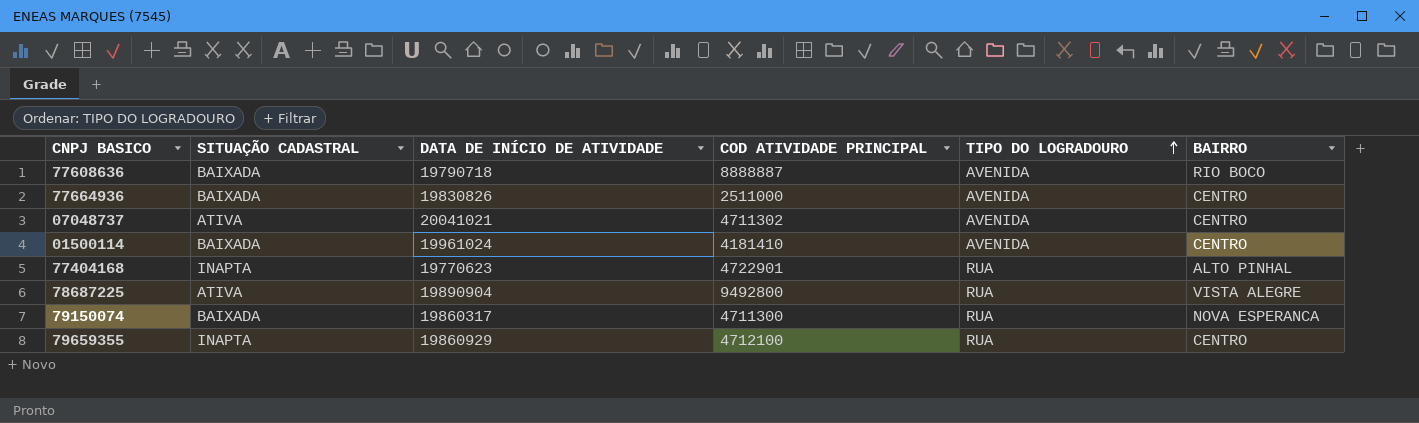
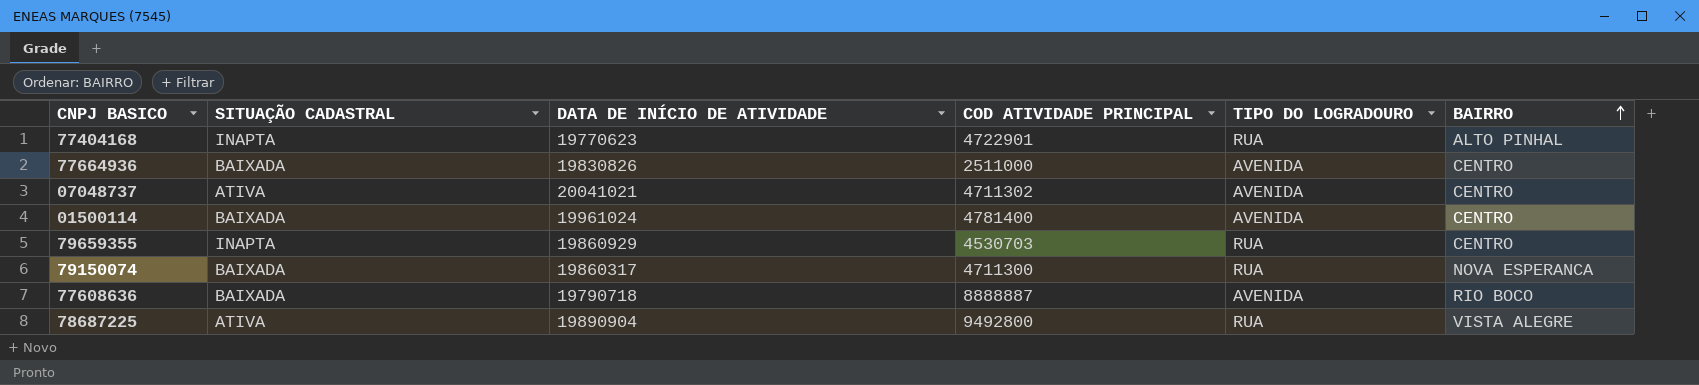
row order: TIPO DO LOGRADOURO ascending -> BAIRRO ascending
01500114 | COD ATIVIDADE PRINCIPAL: 4181410 -> 4781400
79659355 | COD ATIVIDADE PRINCIPAL: 4712100 -> 4530703

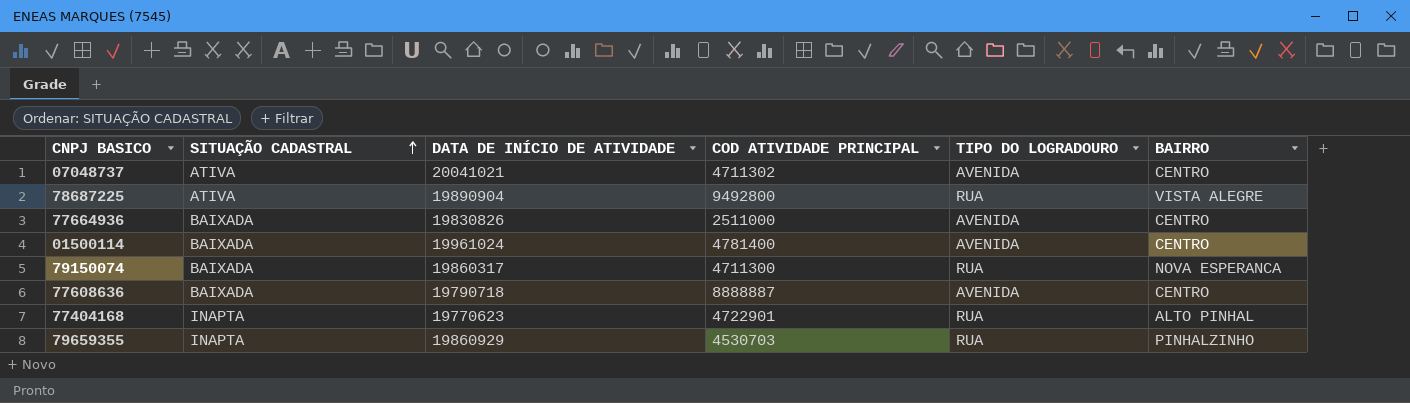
row order: BAIRRO ascending -> SITUAÇÃO CADASTRAL ascending
77608636 | BAIRRO: RIO BOCO -> CENTRO
79659355 | BAIRRO: CENTRO -> PINHALZINHO

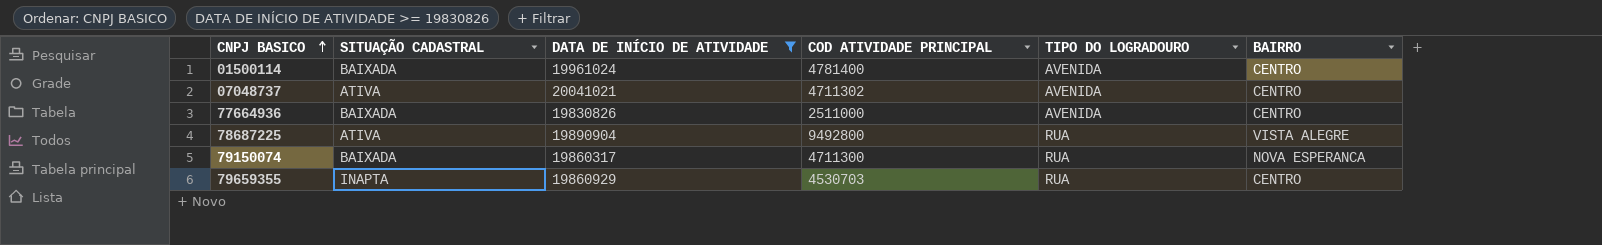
filter: none -> DATA DE INÍCIO DE ATIVIDADE >= 19830826
row order: SITUAÇÃO CADASTRAL ascending -> CNPJ BASICO ascending
79659355 | BAIRRO: PINHALZINHO -> CENTRO

